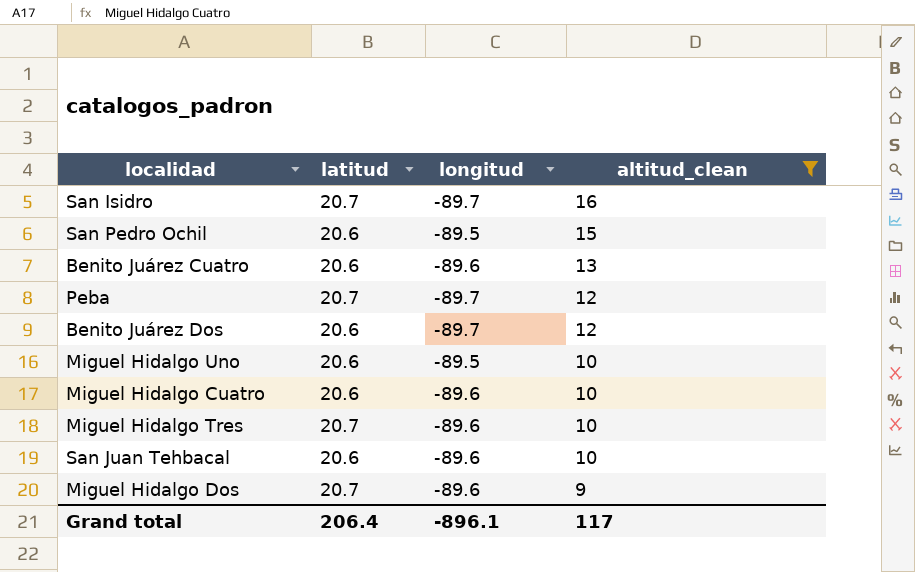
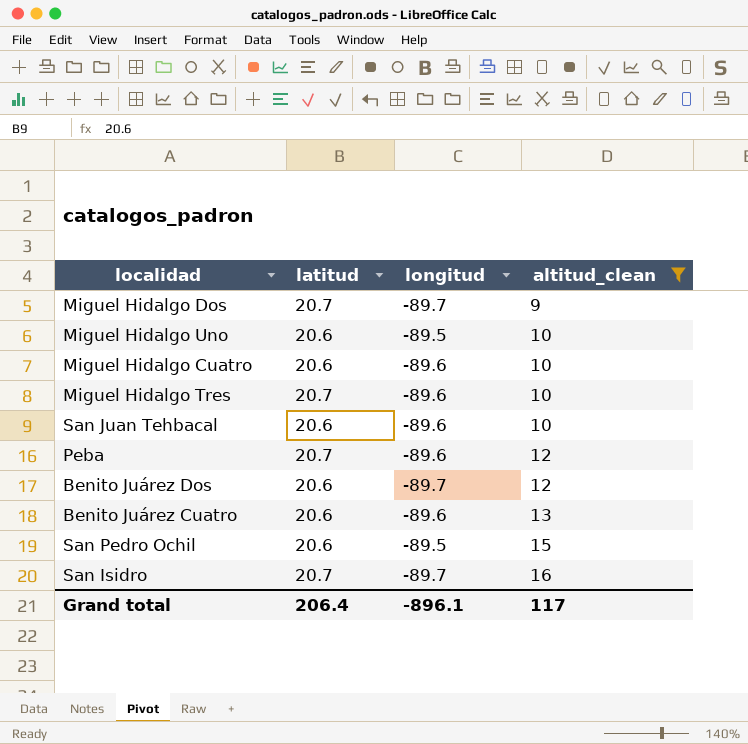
row order: altitud_clean descending -> altitud_clean ascending
Miguel Hidalgo Dos | longitud: -89.6 -> -89.7
Peba | longitud: -89.7 -> -89.6

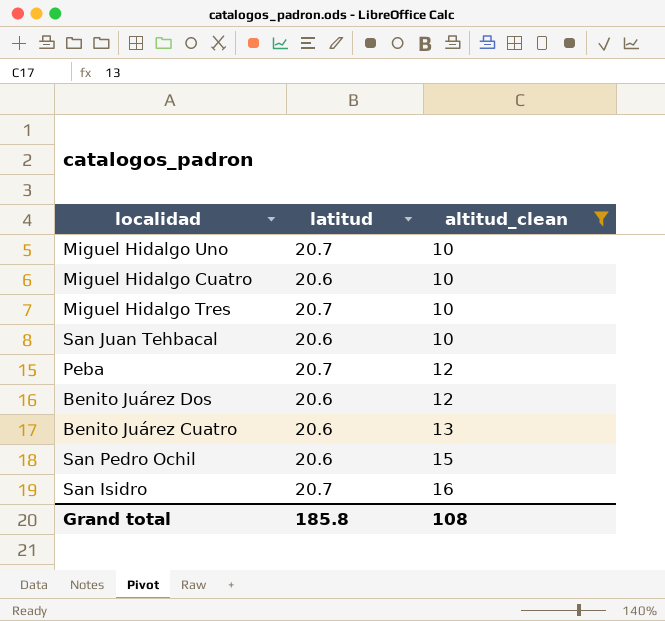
column longitud | position: 3 -> none
row Miguel Hidalgo Dos: 20.7 | -89.7 | 9 -> none
Miguel Hidalgo Uno | latitud: 20.6 -> 20.7
Grand total | latitud: 206.4 -> 185.8
Grand total | altitud_clean: 117 -> 108

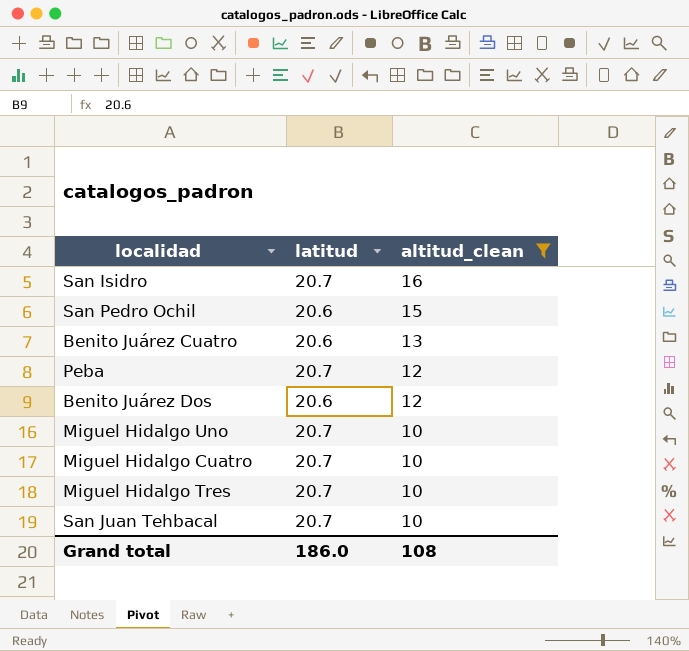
row order: altitud_clean ascending -> altitud_clean descending
Miguel Hidalgo Cuatro | latitud: 20.6 -> 20.7
San Juan Tehbacal | latitud: 20.6 -> 20.7
Grand total | latitud: 185.8 -> 186.0

